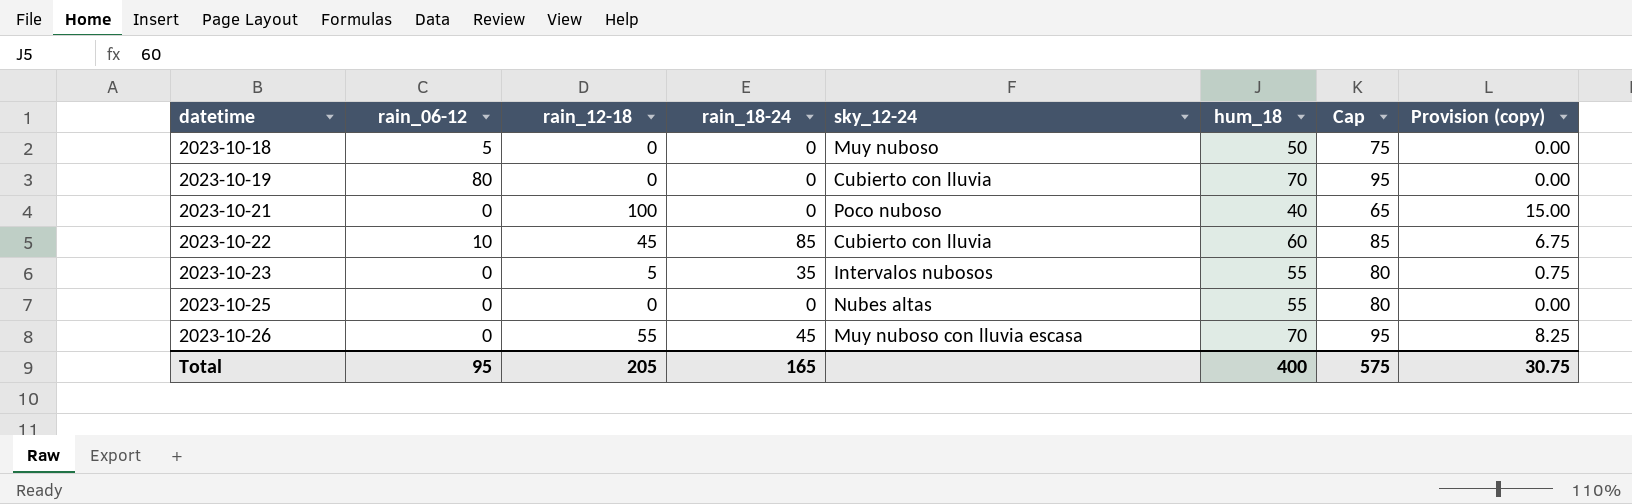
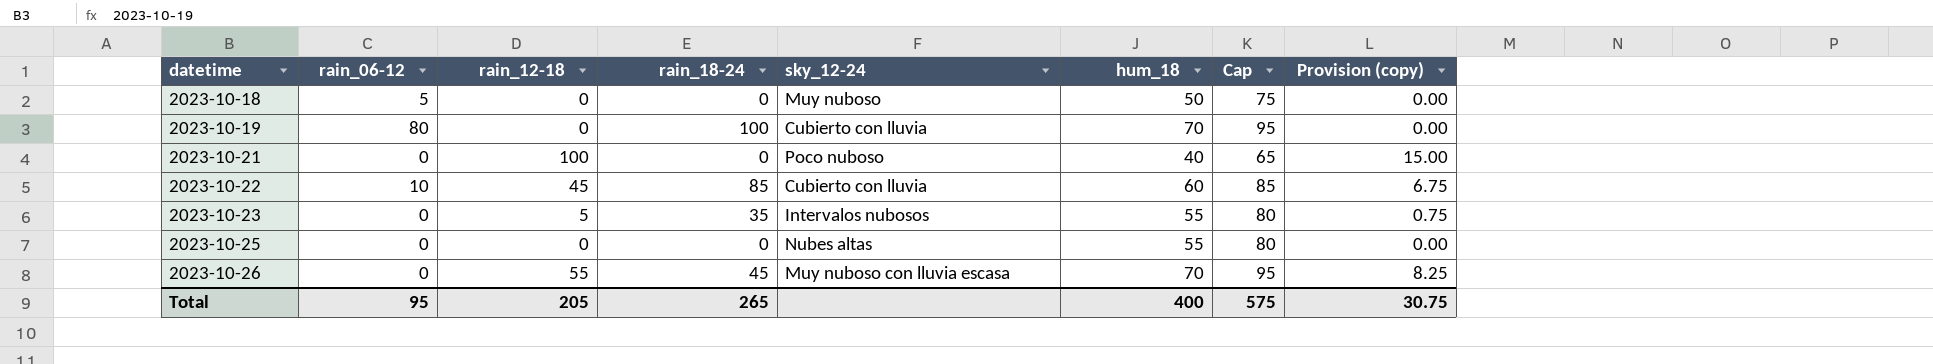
2023-10-19 | rain_18-24: 0 -> 100
Total | rain_18-24: 165 -> 265

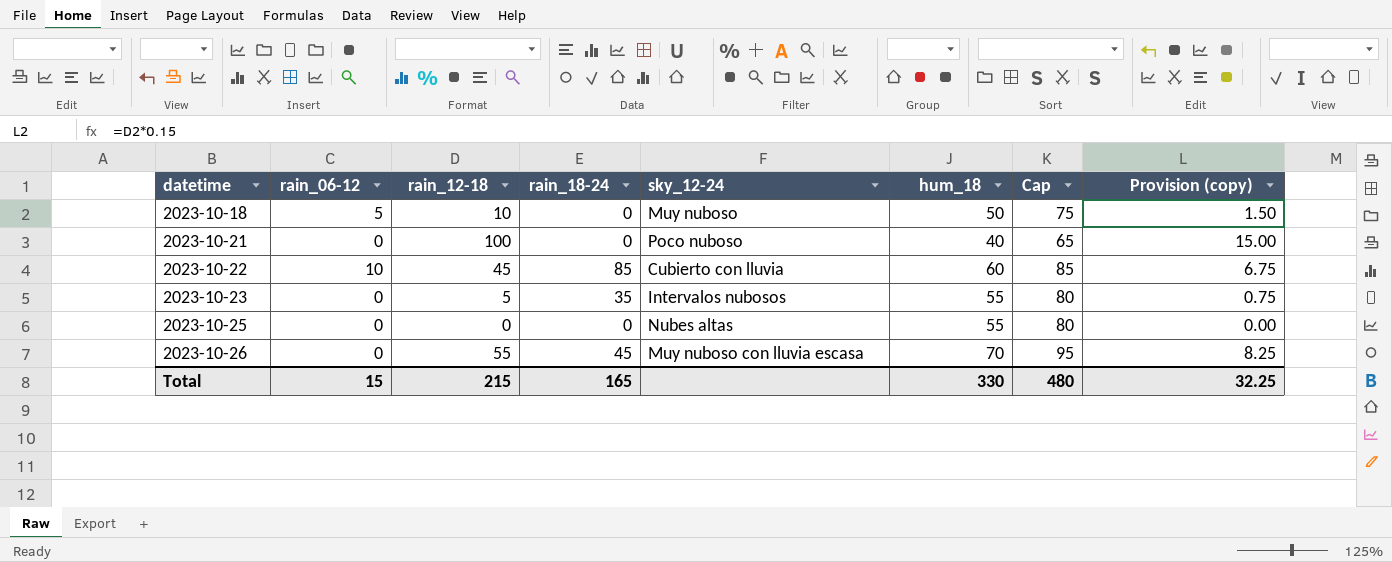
row 2023-10-19: 80 | 0 | 100 | Cubierto con lluvia | 70 | 95 | 0.00 -> none
2023-10-18 | rain_12-18: 0 -> 10
2023-10-18 | Provision (copy): 0.00 -> 1.50
Total | rain_06-12: 95 -> 15
Total | rain_12-18: 205 -> 215
Total | rain_18-24: 265 -> 165
Total | hum_18: 400 -> 330
Total | Cap: 575 -> 480
Total | Provision (copy): 30.75 -> 32.25

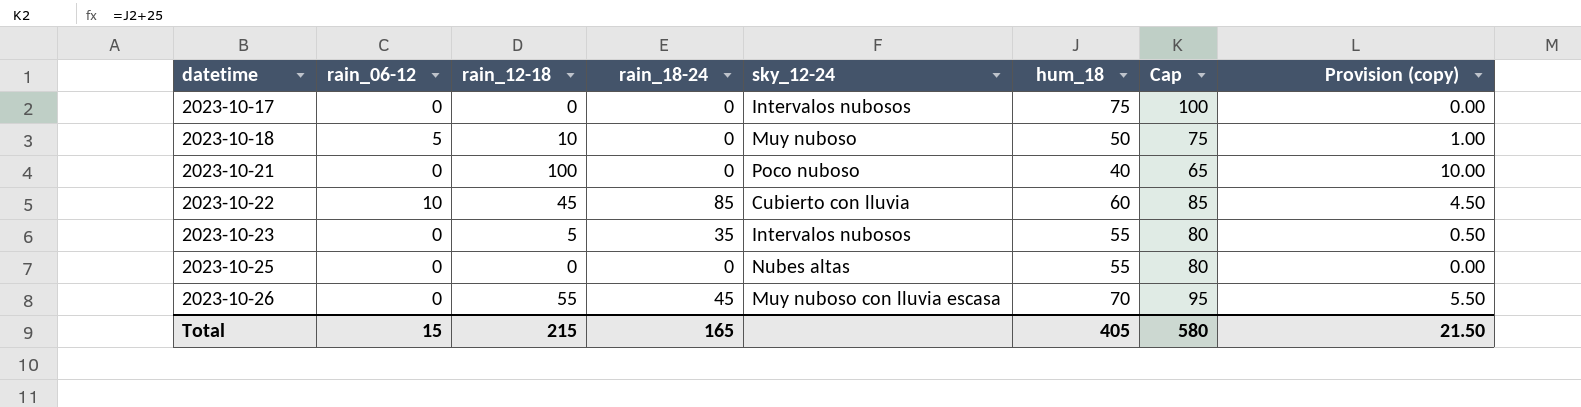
column Provision (copy) | formula: [rain_12-18] * 0.15 -> [rain_12-18] * 0.1
row 2023-10-17: none -> 0 | 0 | 0 | Intervalos nubosos | 75 | 100 | 0.00
Total | hum_18: 330 -> 405
Total | Cap: 480 -> 580
Total | Provision (copy): 32.25 -> 21.50

